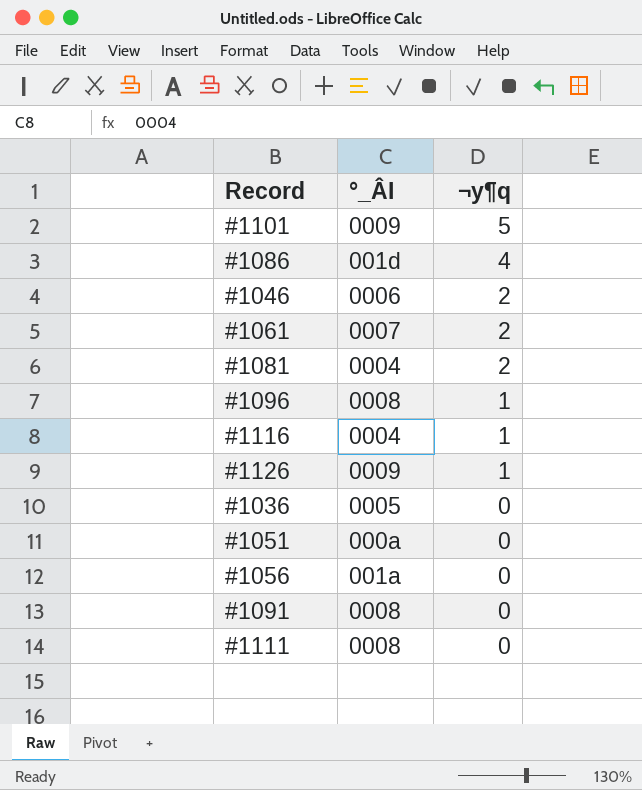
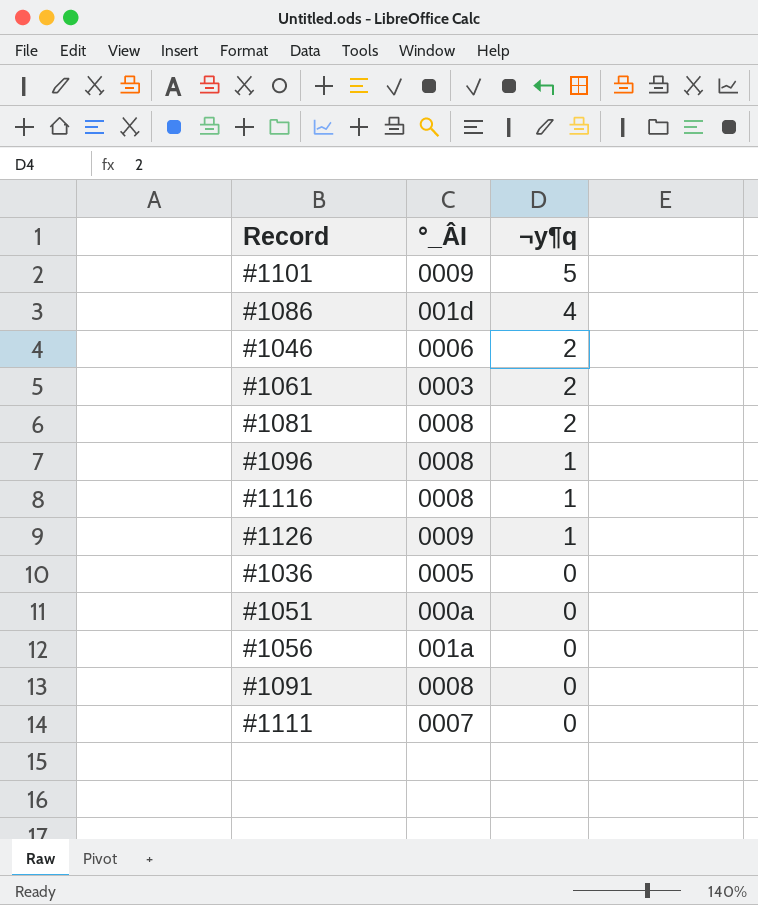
#1061 | °_ÂI: 0007 -> 0003
#1081 | °_ÂI: 0004 -> 0008
#1116 | °_ÂI: 0004 -> 0008
#1111 | °_ÂI: 0008 -> 0007

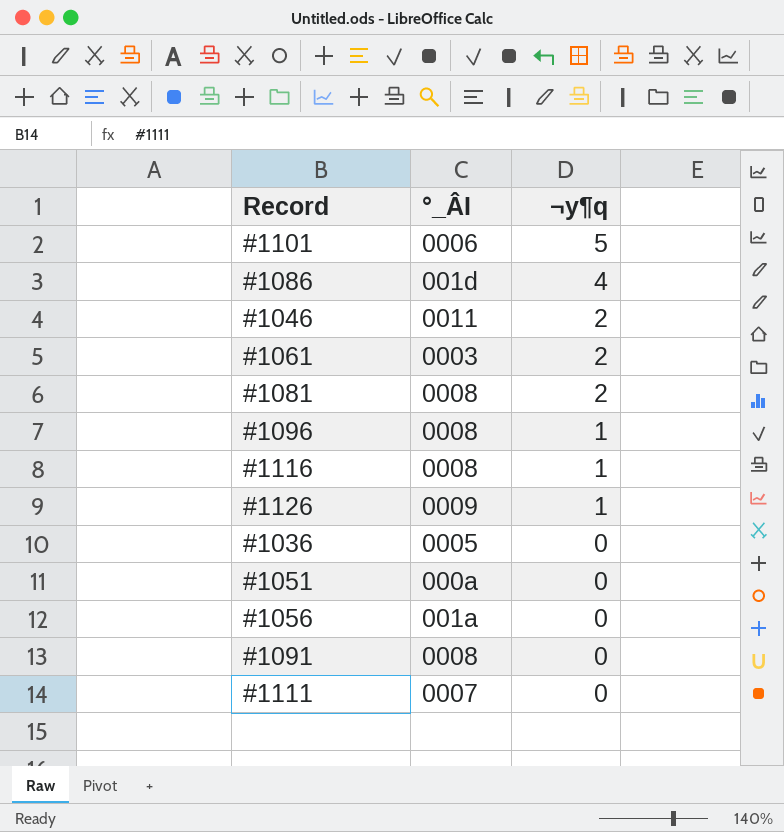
#1101 | °_ÂI: 0009 -> 0006
#1046 | °_ÂI: 0006 -> 0011

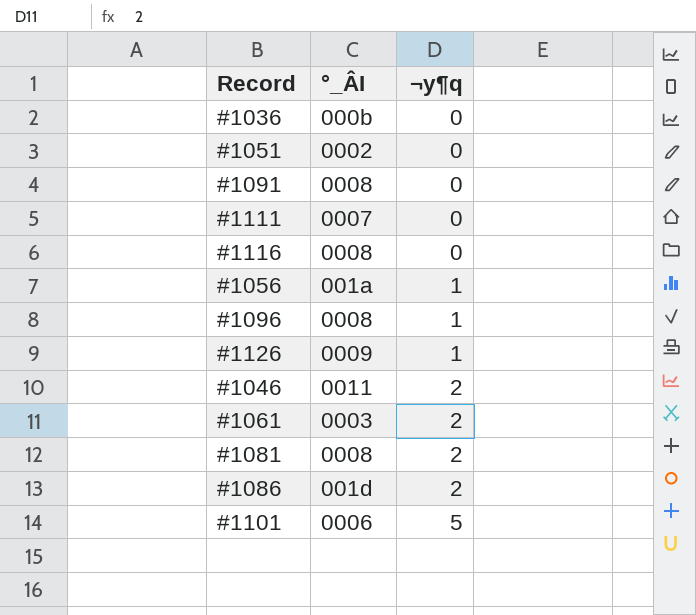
row order: ¬y¶q descending -> ¬y¶q ascending
#1036 | °_ÂI: 0005 -> 000b
#1051 | °_ÂI: 000a -> 0002
#1116 | ¬y¶q: 1 -> 0
#1056 | ¬y¶q: 0 -> 1
#1086 | ¬y¶q: 4 -> 2

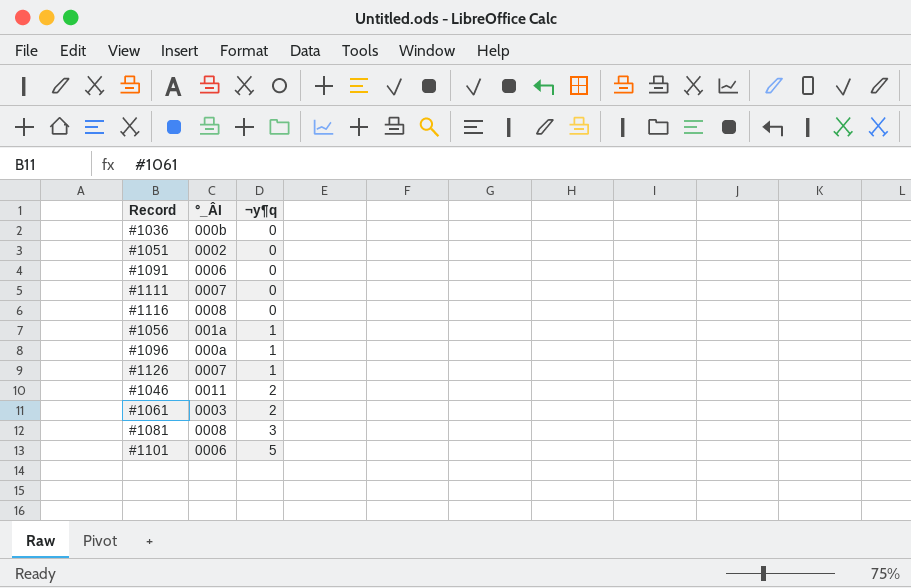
row #1086: 001d | 2 -> none
#1091 | °_ÂI: 0008 -> 0006
#1096 | °_ÂI: 0008 -> 000a
#1126 | °_ÂI: 0009 -> 0007
#1081 | ¬y¶q: 2 -> 3

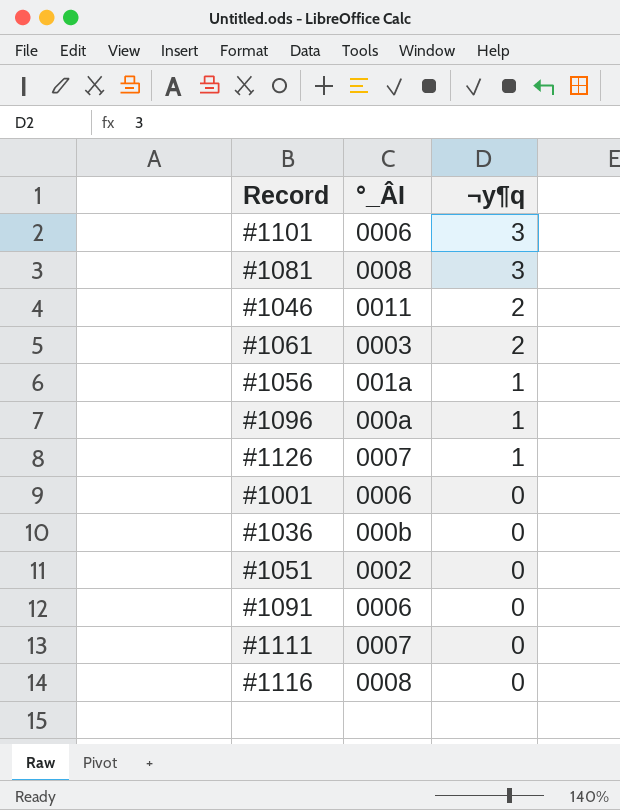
row order: ¬y¶q ascending -> ¬y¶q descending
#1101 | ¬y¶q: 5 -> 3
row #1001: none -> 0006 | 0

